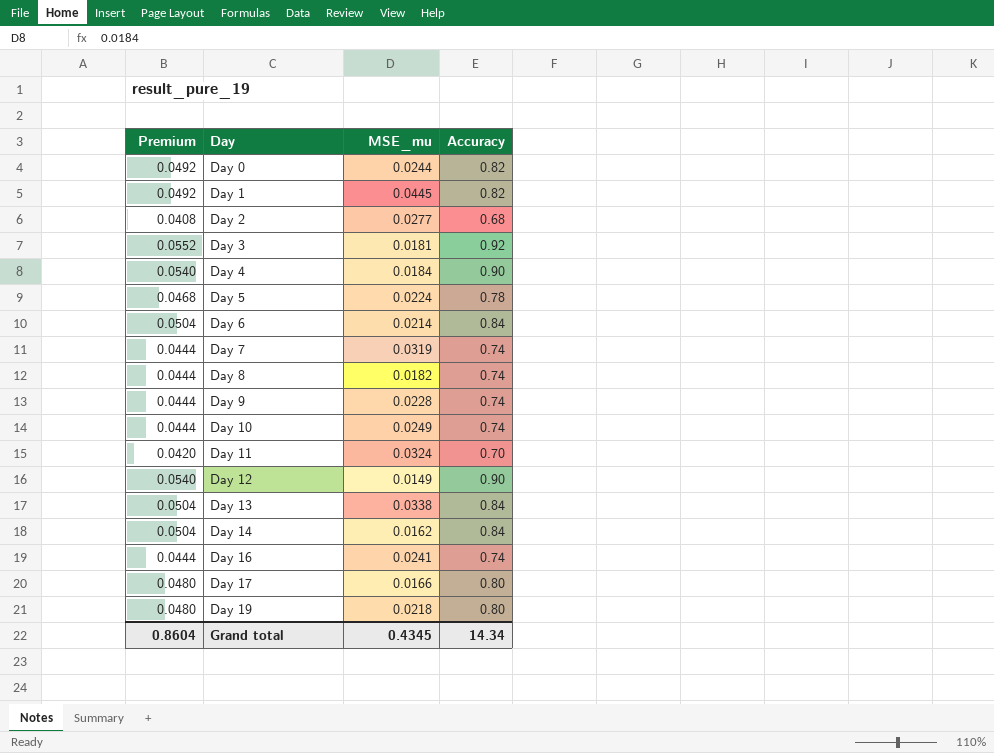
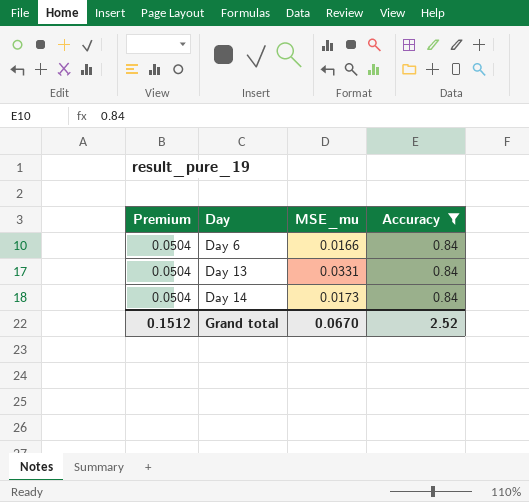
filter: none -> Accuracy = 0.84
Day 6 | MSE_mu: 0.0214 -> 0.0166
Day 13 | MSE_mu: 0.0338 -> 0.0331
Day 14 | MSE_mu: 0.0162 -> 0.0173
Grand total | Premium: 0.8604 -> 0.1512
Grand total | MSE_mu: 0.4345 -> 0.0670
Grand total | Accuracy: 14.34 -> 2.52

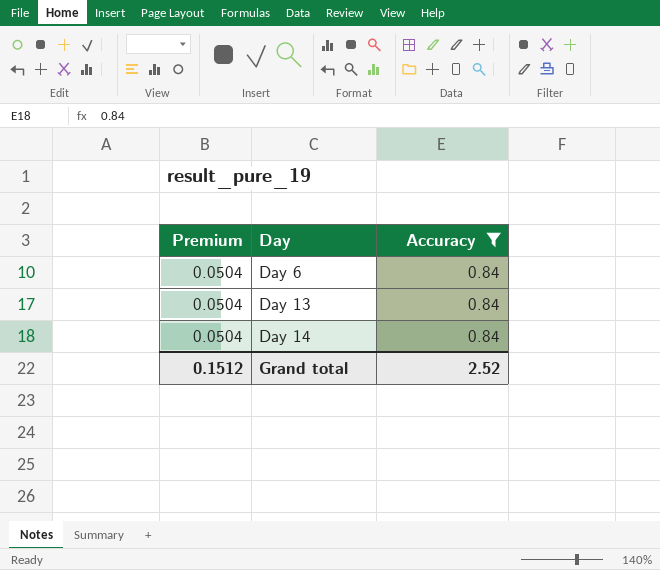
column MSE_mu | position: 3 -> none

